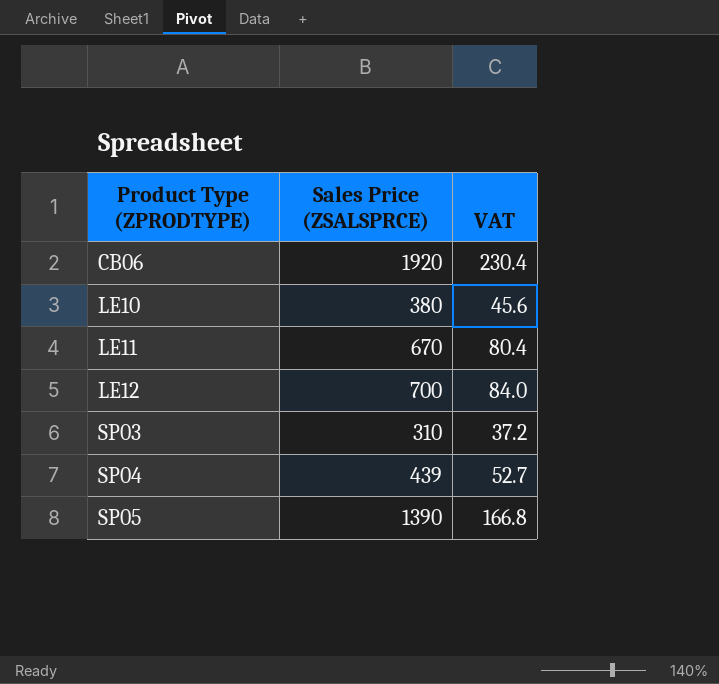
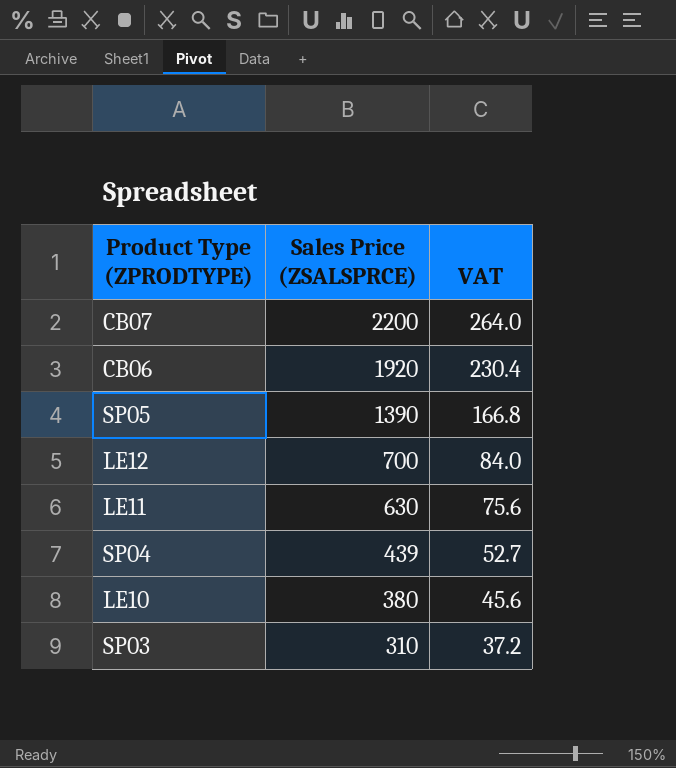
row order: Product Type (ZPRODTYPE) ascending -> Sales Price (ZSALSPRCE) descending
row CB07: none -> 2200 | 264.0
LE11 | Sales Price (ZSALSPRCE): 670 -> 630
LE11 | VAT: 80.4 -> 75.6

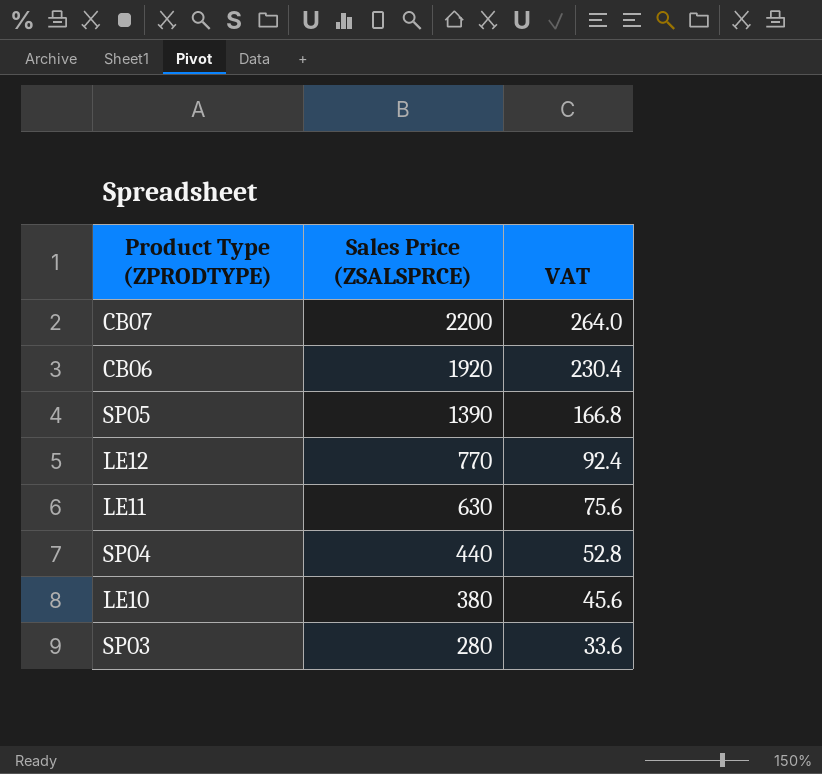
LE12 | Sales Price (ZSALSPRCE): 700 -> 770
LE12 | VAT: 84.0 -> 92.4
SP04 | Sales Price (ZSALSPRCE): 439 -> 440
SP04 | VAT: 52.7 -> 52.8
SP03 | Sales Price (ZSALSPRCE): 310 -> 280
SP03 | VAT: 37.2 -> 33.6

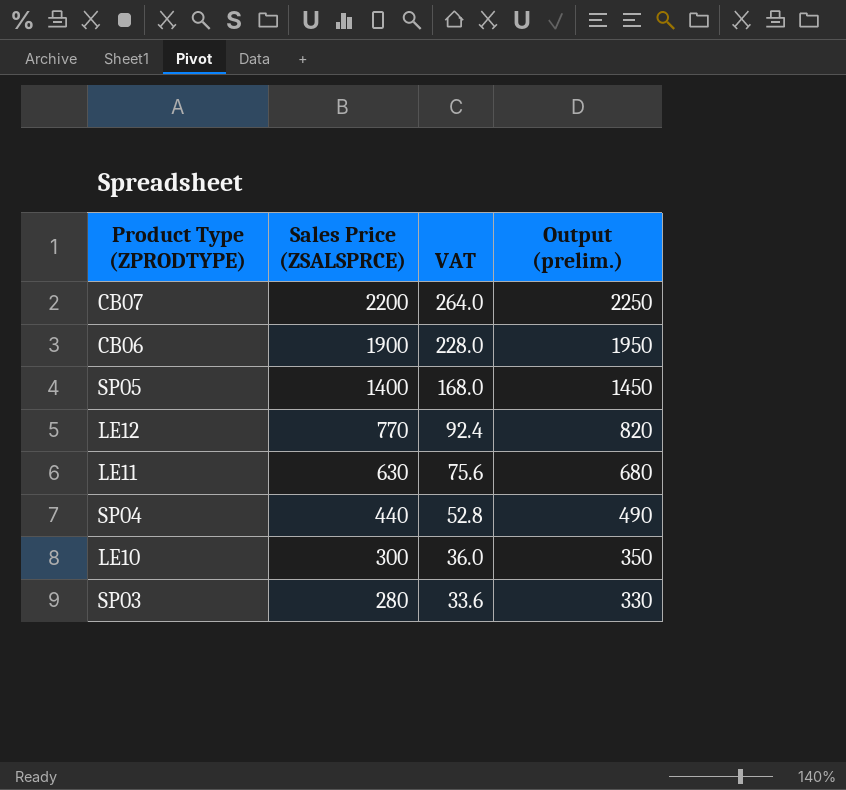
column Output (prelim.) | formula: none -> [Sales Price (ZSALSPRCE)] + 50
CB06 | Sales Price (ZSALSPRCE): 1920 -> 1900
CB06 | VAT: 230.4 -> 228.0
SP05 | Sales Price (ZSALSPRCE): 1390 -> 1400
SP05 | VAT: 166.8 -> 168.0
LE10 | Sales Price (ZSALSPRCE): 380 -> 300
LE10 | VAT: 45.6 -> 36.0

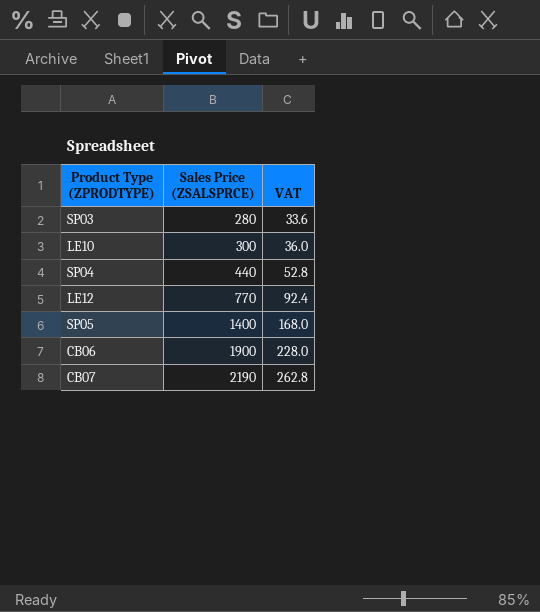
row order: Sales Price (ZSALSPRCE) descending -> Sales Price (ZSALSPRCE) ascending
column Output (prelim.) | formula: [Sales Price (ZSALSPRCE)] + 50 -> none
row LE11: 630 | 75.6 | 680 -> none
CB07 | Sales Price (ZSALSPRCE): 2200 -> 2190
CB07 | VAT: 264.0 -> 262.8

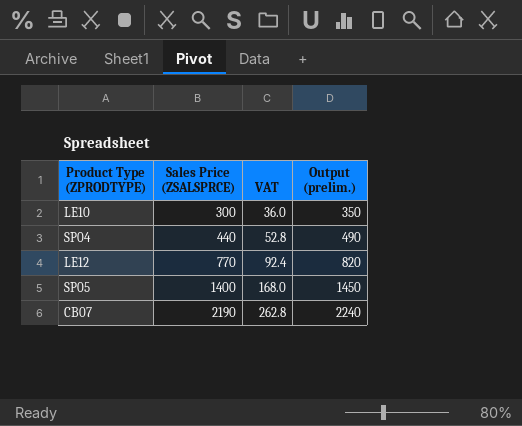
column Output (prelim.) | formula: none -> [Sales Price (ZSALSPRCE)] + 50
row SP03: 280 | 33.6 -> none
row CB06: 1900 | 228.0 -> none

